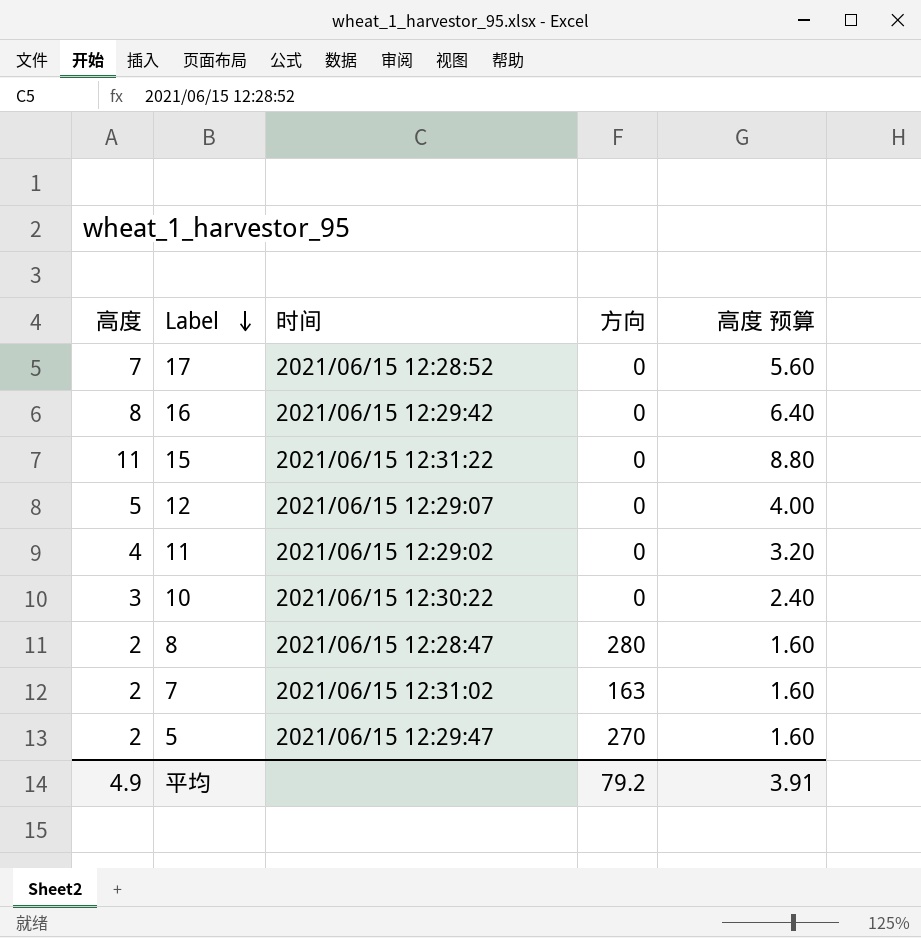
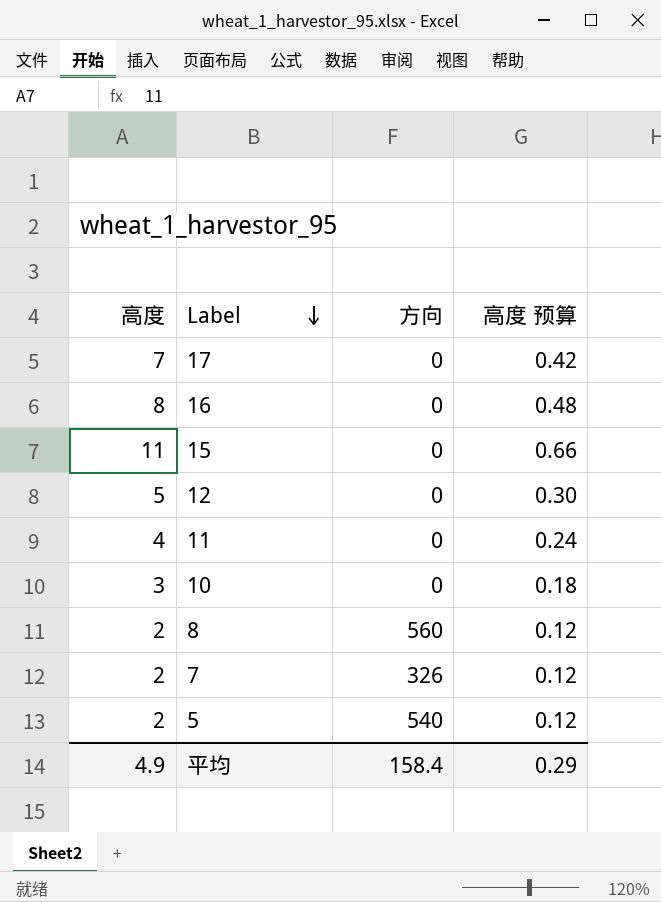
column 时间 | position: 3 -> none
column 高度 预算 | formula: [高度] * 0.8 -> [高度] * 0.06
8 | 方向: 280 -> 560
7 | 方向: 163 -> 326
5 | 方向: 270 -> 540
平均 | 方向: 79.2 -> 158.4
平均 | 高度 预算: 3.91 -> 0.29

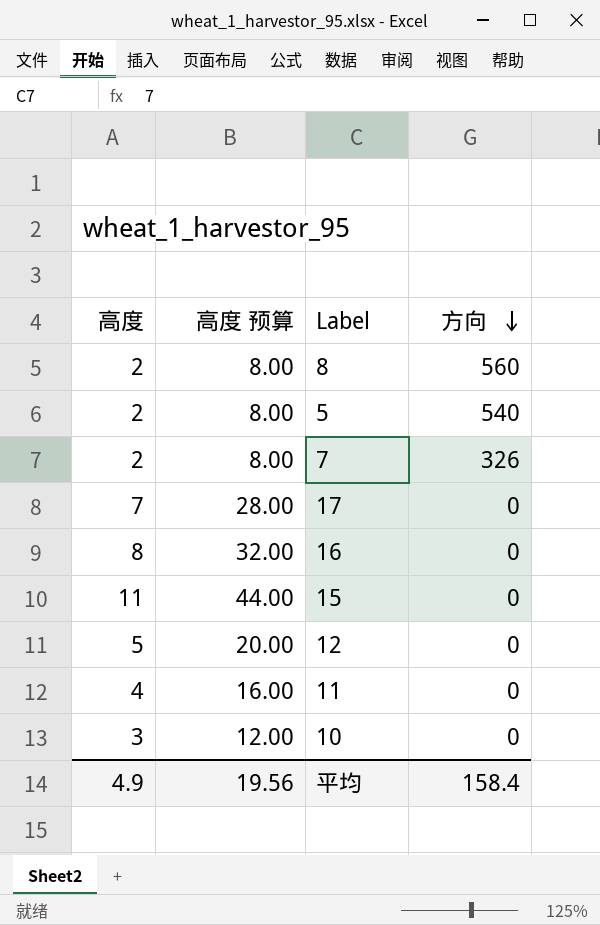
row order: Label descending -> 方向 descending
column 高度 预算 | formula: [高度] * 0.06 -> [高度] * 4
column 高度 预算 | position: 4 -> 2
平均 | 高度 预算: 0.29 -> 19.56

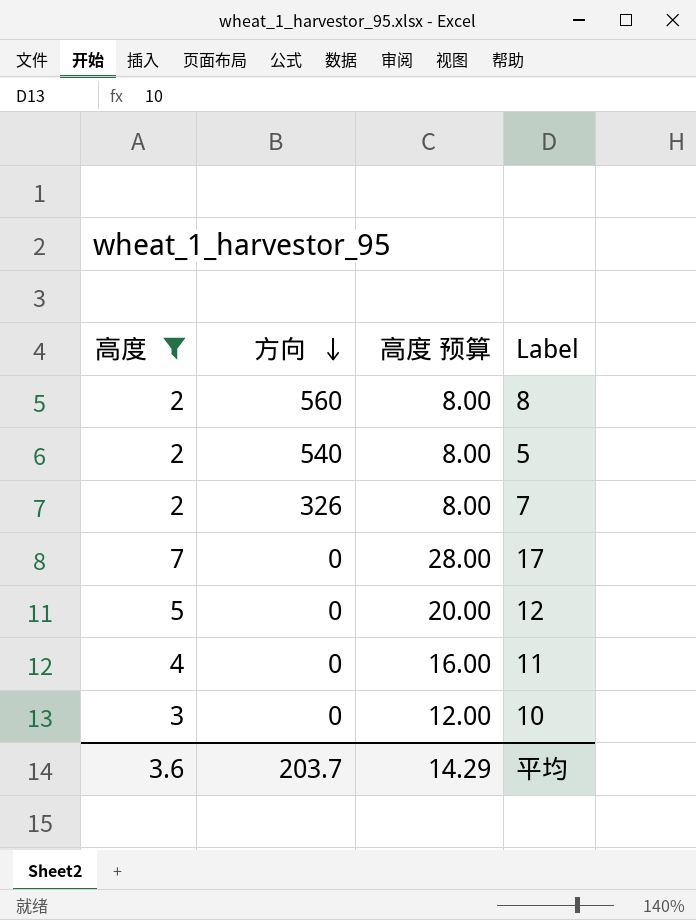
filter: none -> 高度 <= 7
column 方向 | position: 4 -> 2
平均 | 高度: 4.9 -> 3.6
平均 | 方向: 158.4 -> 203.7
平均 | 高度 预算: 19.56 -> 14.29

